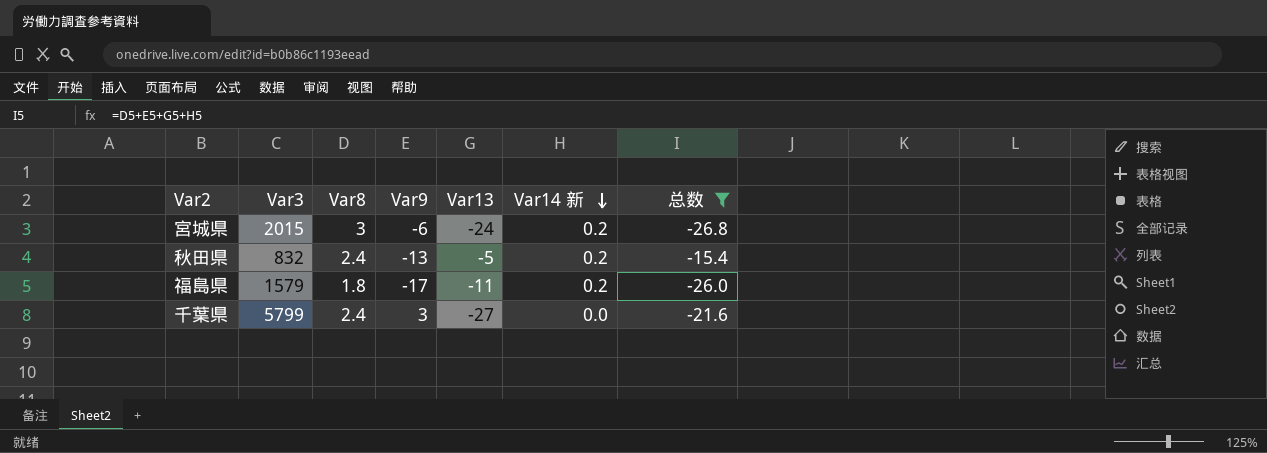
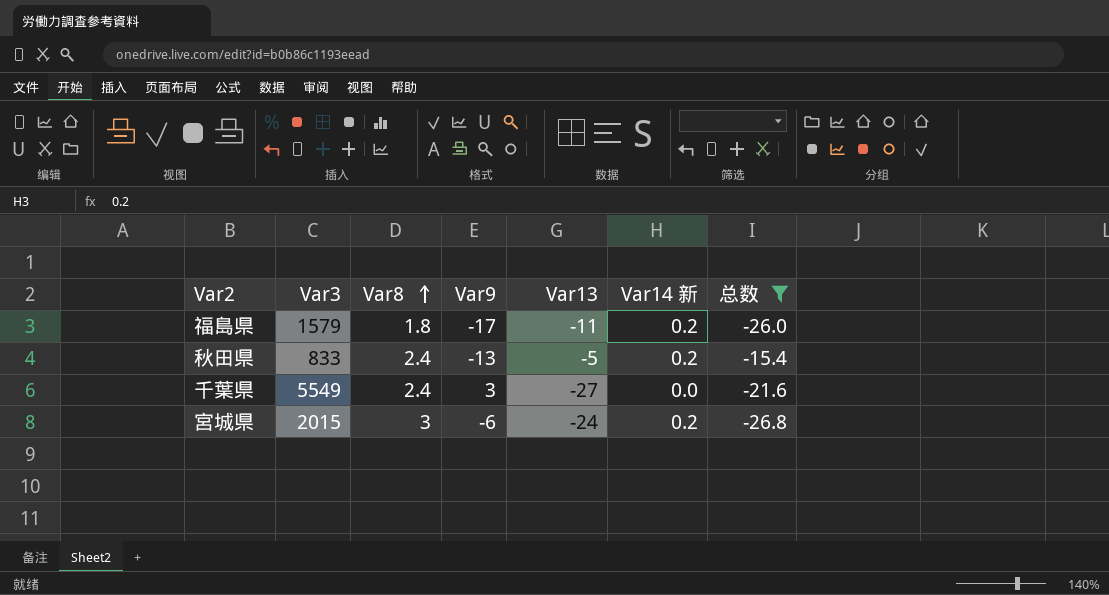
row order: Var14 新 descending -> Var8 ascending
秋田県 | Var3: 832 -> 833
千葉県 | Var3: 5799 -> 5549

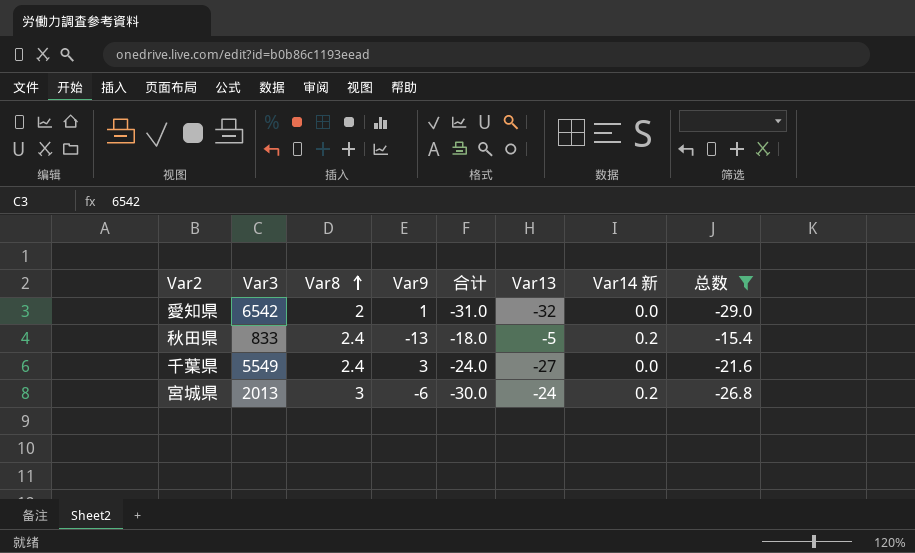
column 合计 | formula: none -> [Var9] + [Var13]
row 福島県: 1579 | 1.8 | -17 | -11 | 0.2 | -26.0 -> none
row 愛知県: none -> 6542 | 2 | 1 | -31.0 | -32 | 0.0 | -29.0
宮城県 | Var3: 2015 -> 2013

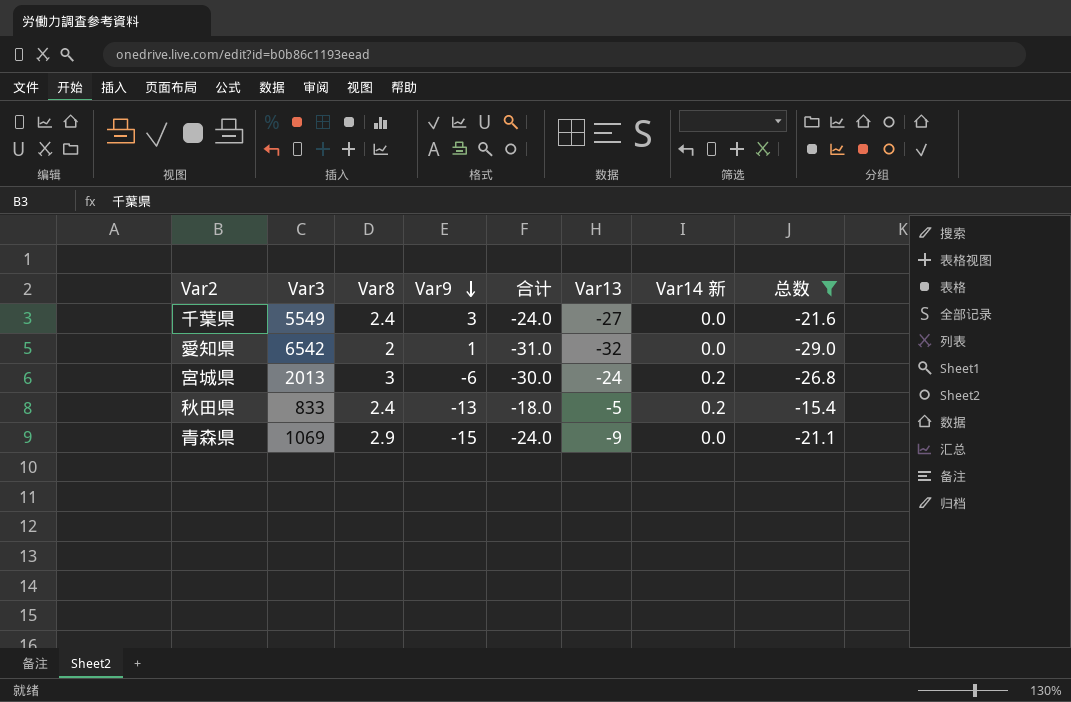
row order: Var8 ascending -> Var9 descending
row 青森県: none -> 1069 | 2.9 | -15 | -24.0 | -9 | 0.0 | -21.1

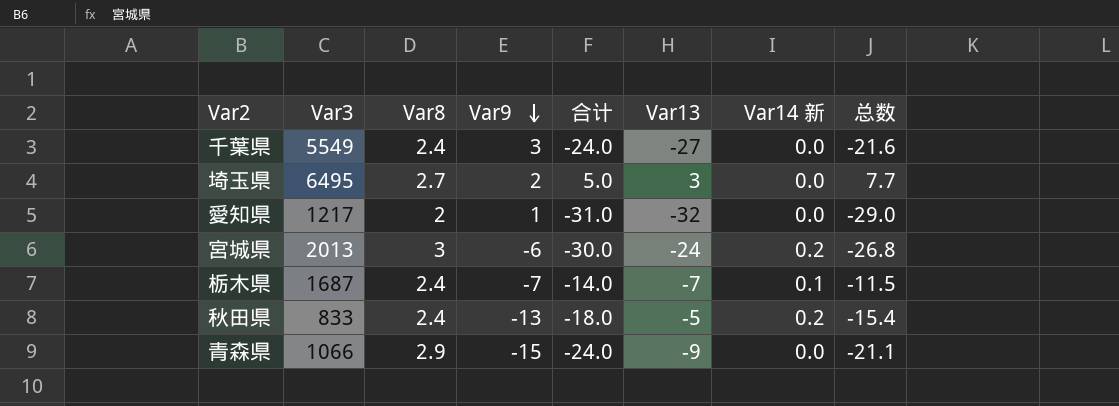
filter: 总数 <= -15.4 -> none
愛知県 | Var3: 6542 -> 1217
青森県 | Var3: 1069 -> 1066

